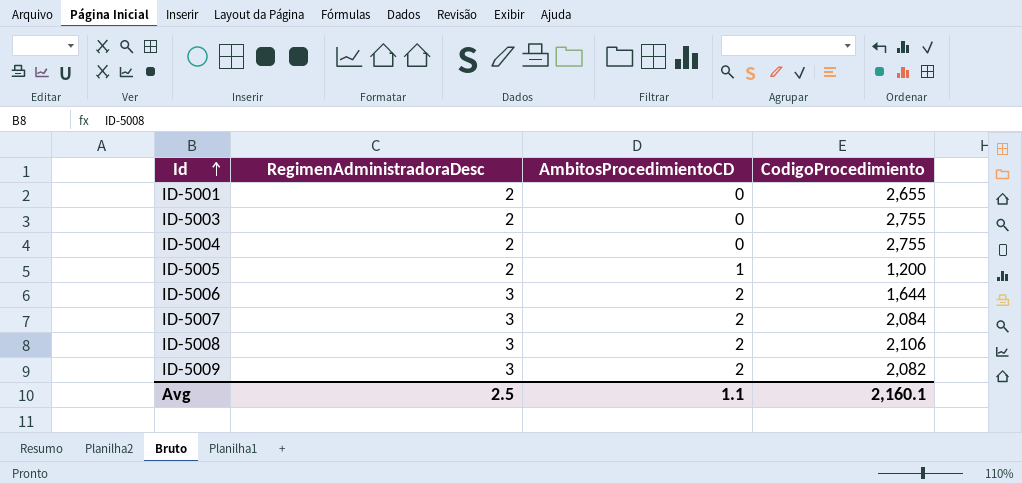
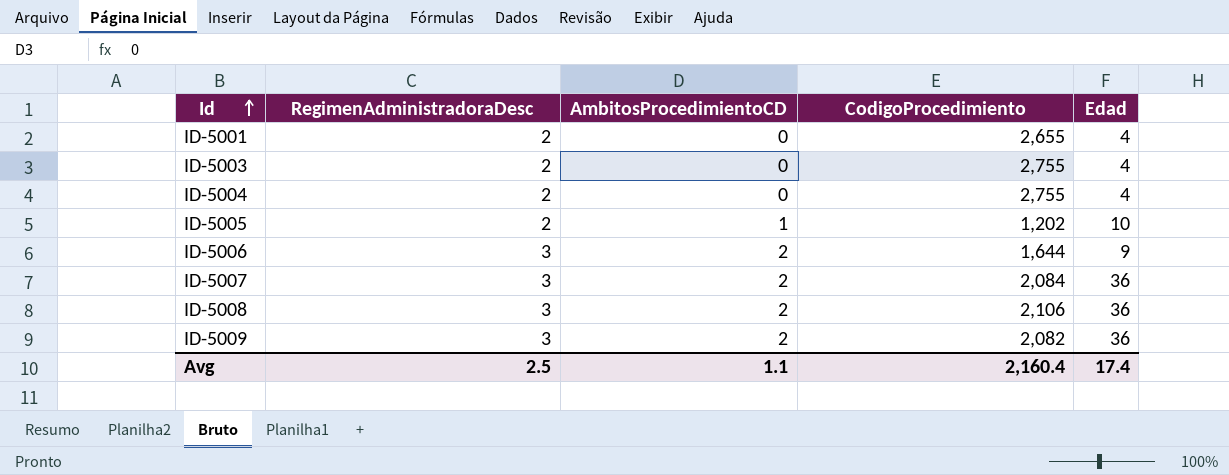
column Edad | position: none -> 5
ID-5005 | CodigoProcedimiento: 1,200 -> 1,202
Avg | CodigoProcedimiento: 2,160.1 -> 2,160.4

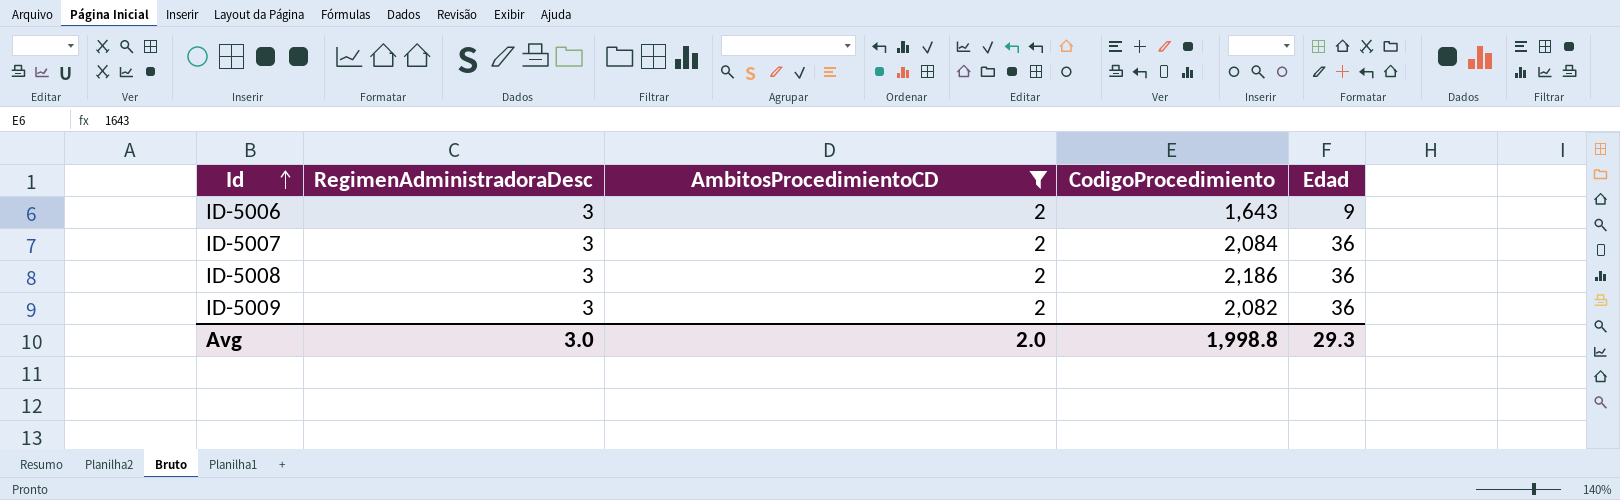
filter: none -> AmbitosProcedimientoCD = 2
ID-5006 | CodigoProcedimiento: 1,644 -> 1,643
ID-5008 | CodigoProcedimiento: 2,106 -> 2,186
Avg | RegimenAdministradoraDesc: 2.5 -> 3.0
Avg | AmbitosProcedimientoCD: 1.1 -> 2.0
Avg | CodigoProcedimiento: 2,160.4 -> 1,998.8
Avg | Edad: 17.4 -> 29.3

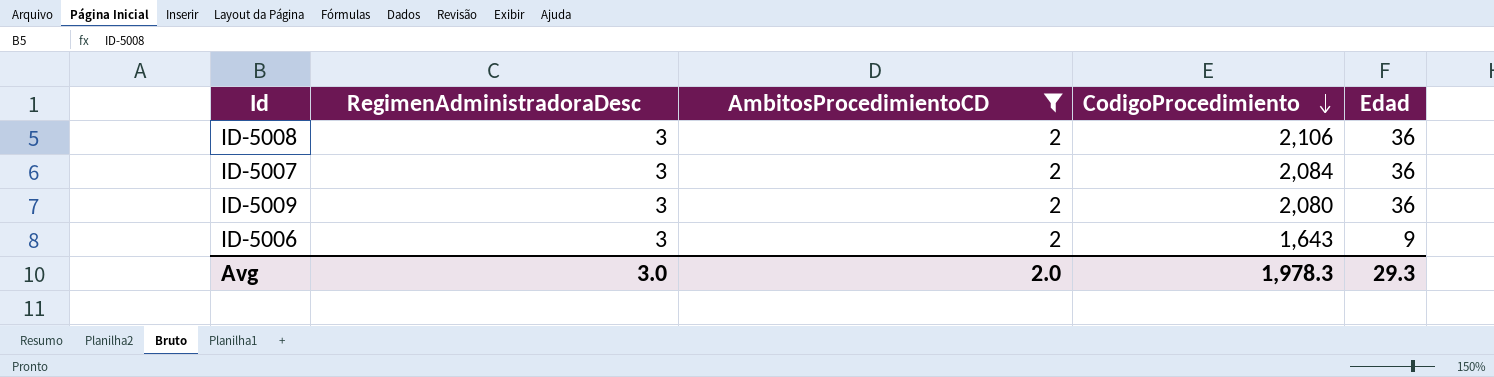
row order: Id ascending -> CodigoProcedimiento descending
ID-5008 | CodigoProcedimiento: 2,186 -> 2,106
ID-5009 | CodigoProcedimiento: 2,082 -> 2,080
Avg | CodigoProcedimiento: 1,998.8 -> 1,978.3

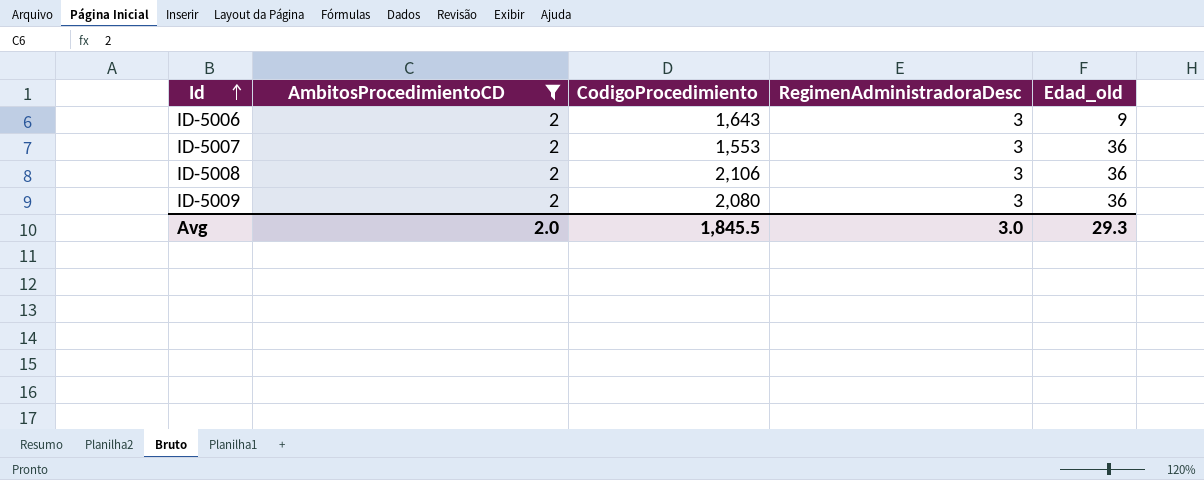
row order: CodigoProcedimiento descending -> Id ascending
column RegimenAdministradoraDesc | position: 2 -> 4
column name: Edad -> Edad_old
ID-5007 | CodigoProcedimiento: 2,084 -> 1,553
Avg | CodigoProcedimiento: 1,978.3 -> 1,845.5

